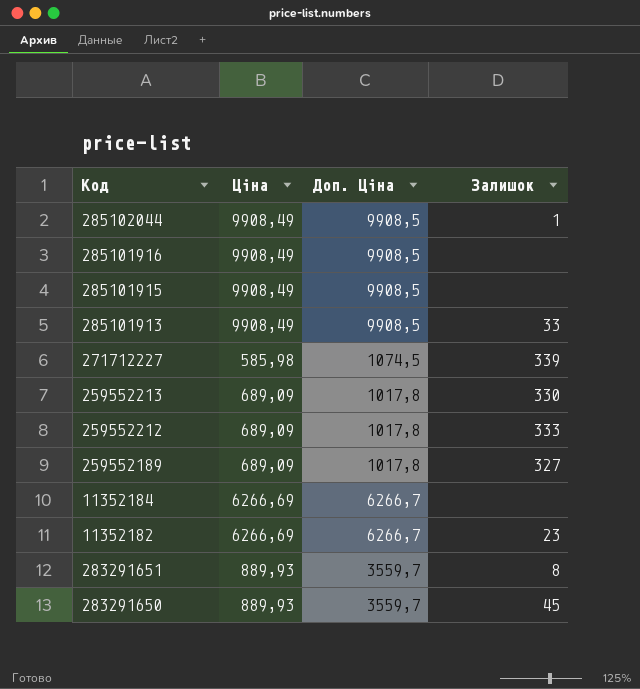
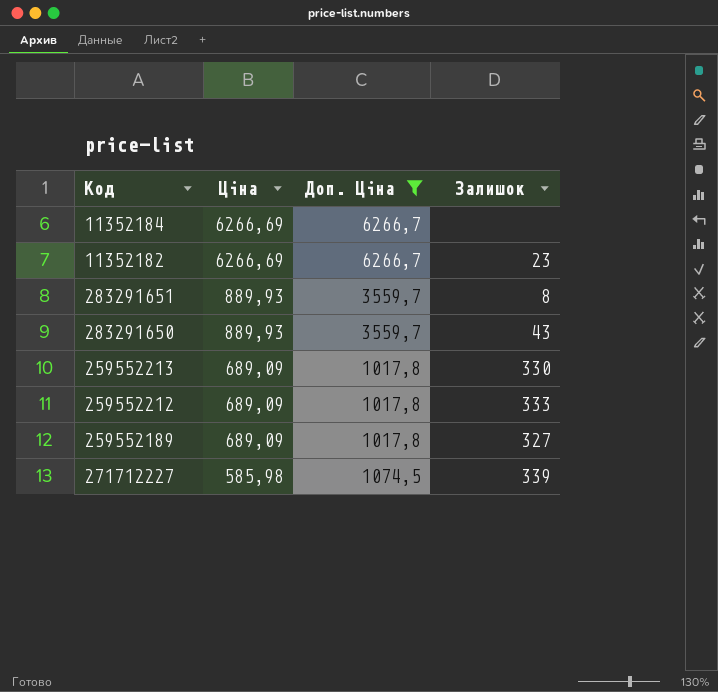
filter: none -> Доп. Ціна != 9908,5
row order: none -> Ціна descending
283291650 | Залишок: 45 -> 43

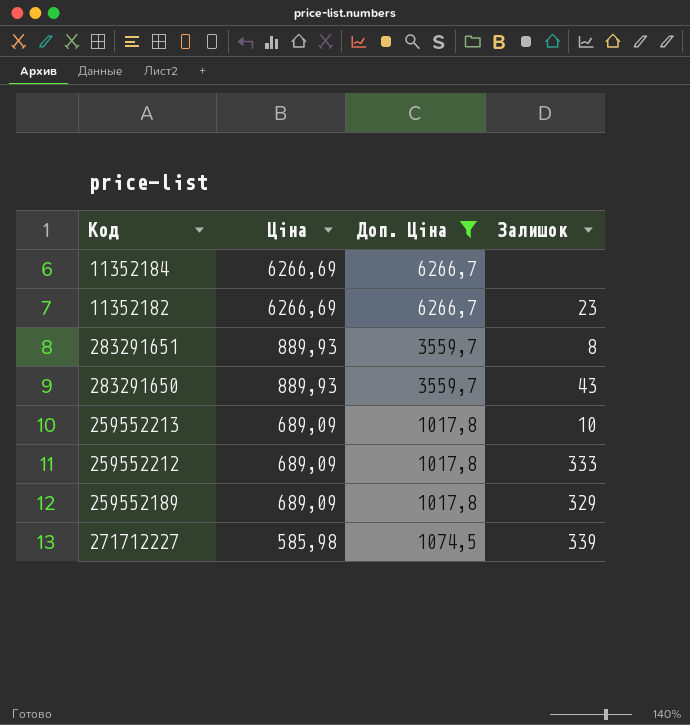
259552213 | Залишок: 330 -> 10
259552189 | Залишок: 327 -> 329

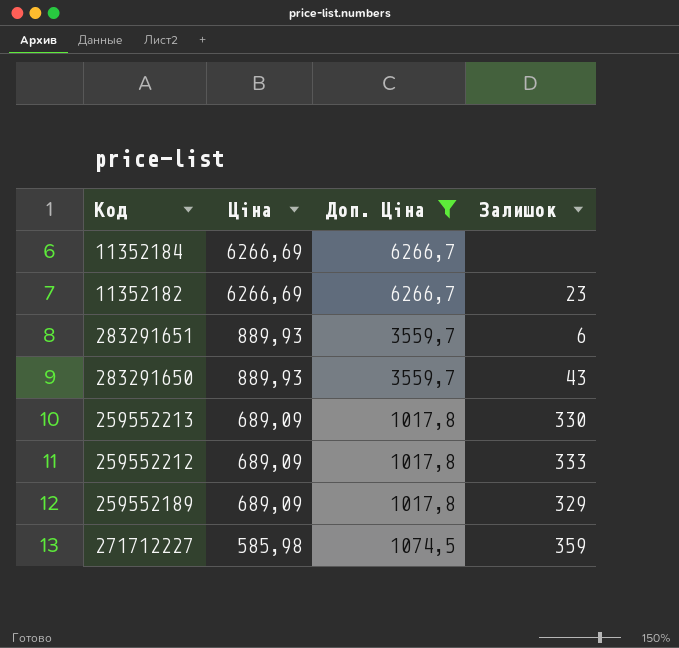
283291651 | Залишок: 8 -> 6
259552213 | Залишок: 10 -> 330
271712227 | Залишок: 339 -> 359

